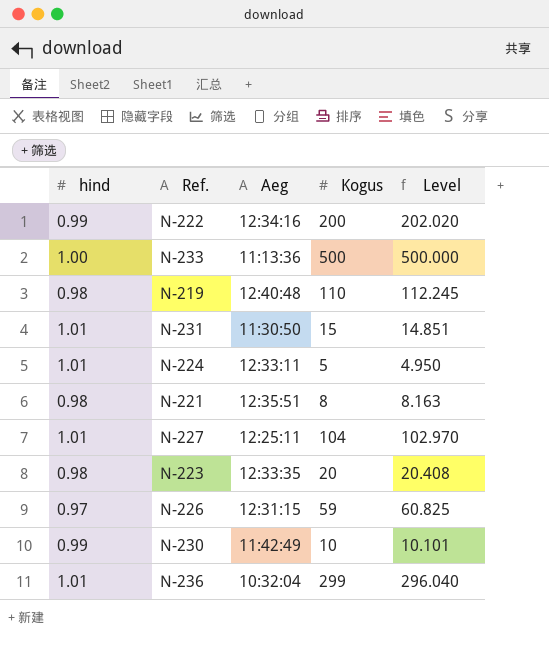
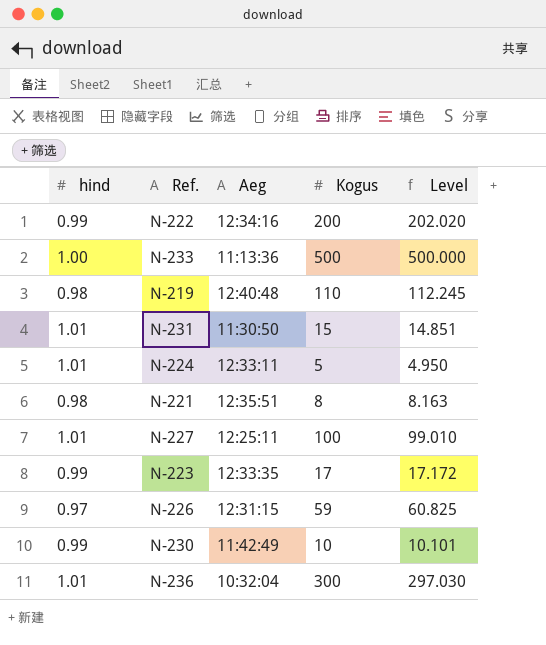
N-227 | Kogus: 104 -> 100
N-227 | Level: 102.970 -> 99.010
N-223 | hind: 0.98 -> 0.99
N-223 | Kogus: 20 -> 17
N-223 | Level: 20.408 -> 17.172
N-236 | Kogus: 299 -> 300
N-236 | Level: 296.040 -> 297.030

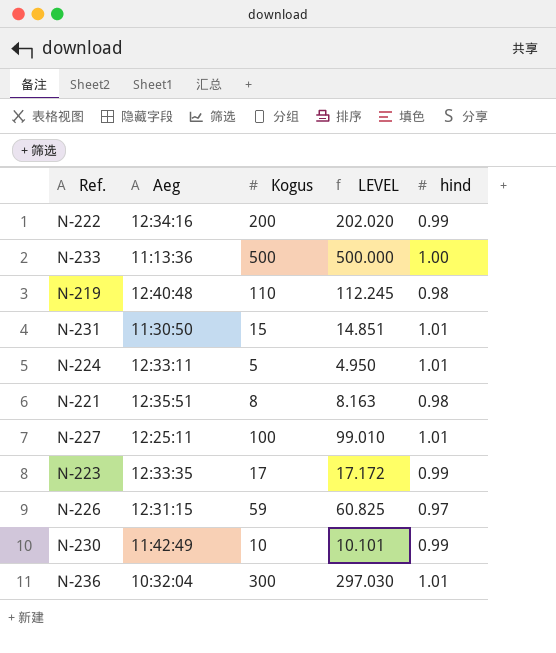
column name: Level -> LEVEL
column hind | position: 1 -> 5

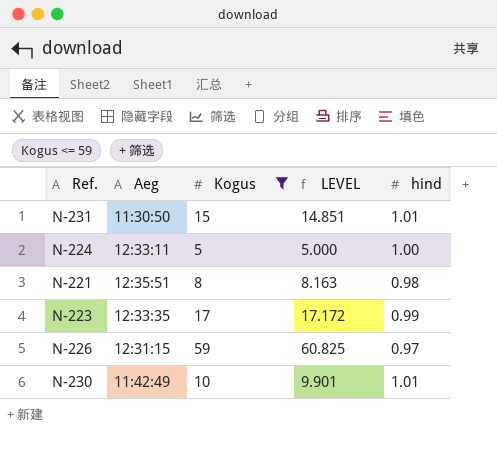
filter: none -> Kogus <= 59
N-224 | LEVEL: 4.950 -> 5.000
N-224 | hind: 1.01 -> 1.00
N-230 | LEVEL: 10.101 -> 9.901
N-230 | hind: 0.99 -> 1.01

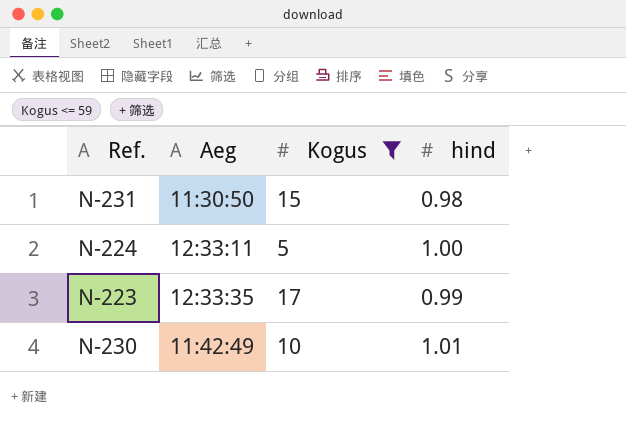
column LEVEL | formula: [Kogus] / [hind] -> none
row N-221: 12:35:51 | 8 | 8.163 | 0.98 -> none
row N-226: 12:31:15 | 59 | 60.825 | 0.97 -> none
N-231 | hind: 1.01 -> 0.98

